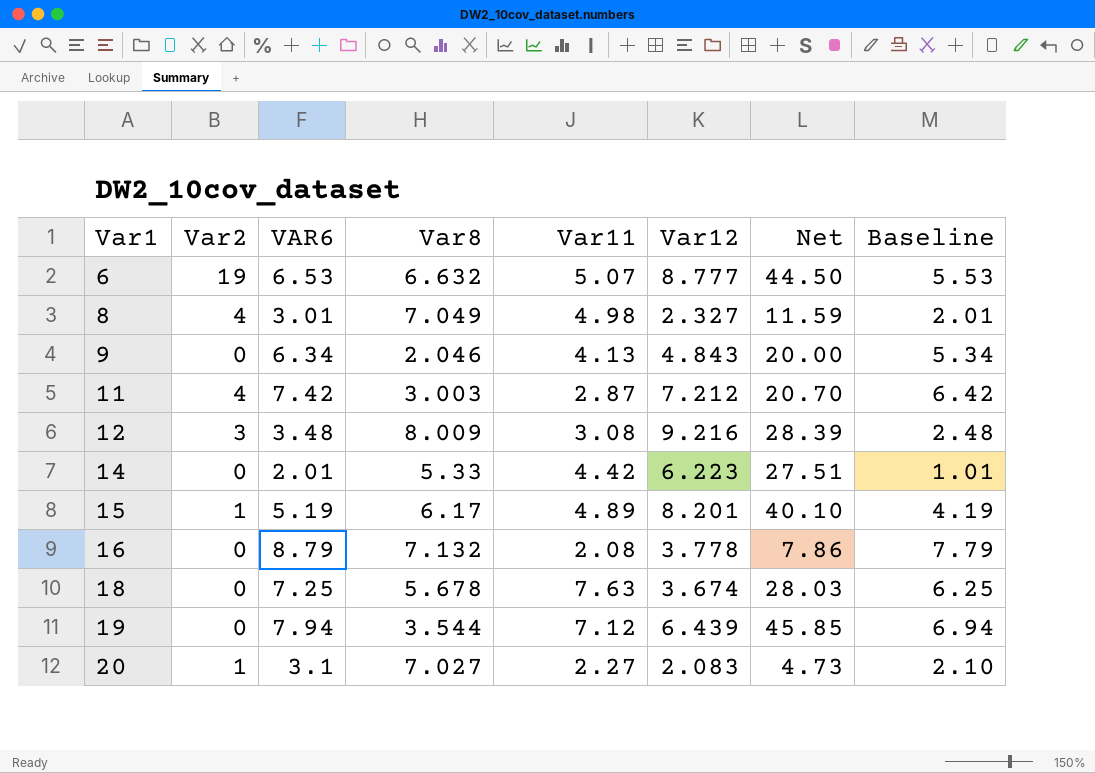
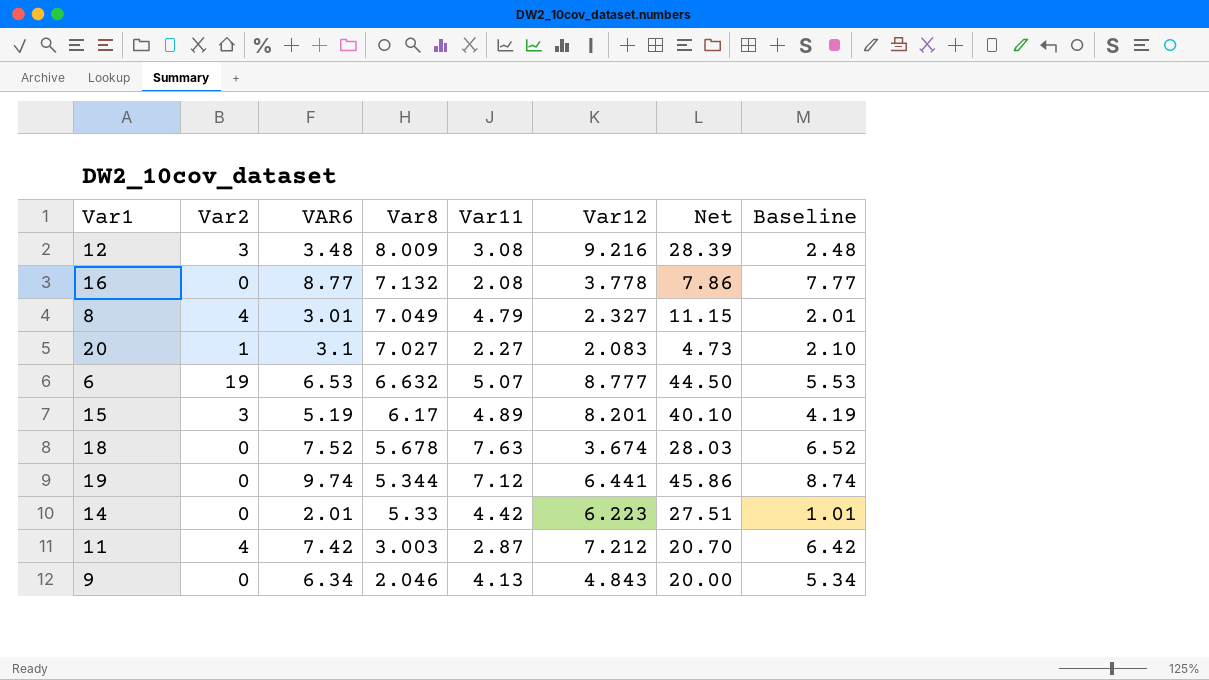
row order: Var1 ascending -> Var8 descending
16 | VAR6: 8.79 -> 8.77
16 | Baseline: 7.79 -> 7.77
8 | Var11: 4.98 -> 4.79
8 | Net: 11.59 -> 11.15
15 | Var2: 1 -> 3
18 | VAR6: 7.25 -> 7.52
18 | Baseline: 6.25 -> 6.52
19 | VAR6: 7.94 -> 9.74
19 | Var8: 3.544 -> 5.344
19 | Var12: 6.439 -> 6.441
19 | Net: 45.85 -> 45.86
19 | Baseline: 6.94 -> 8.74

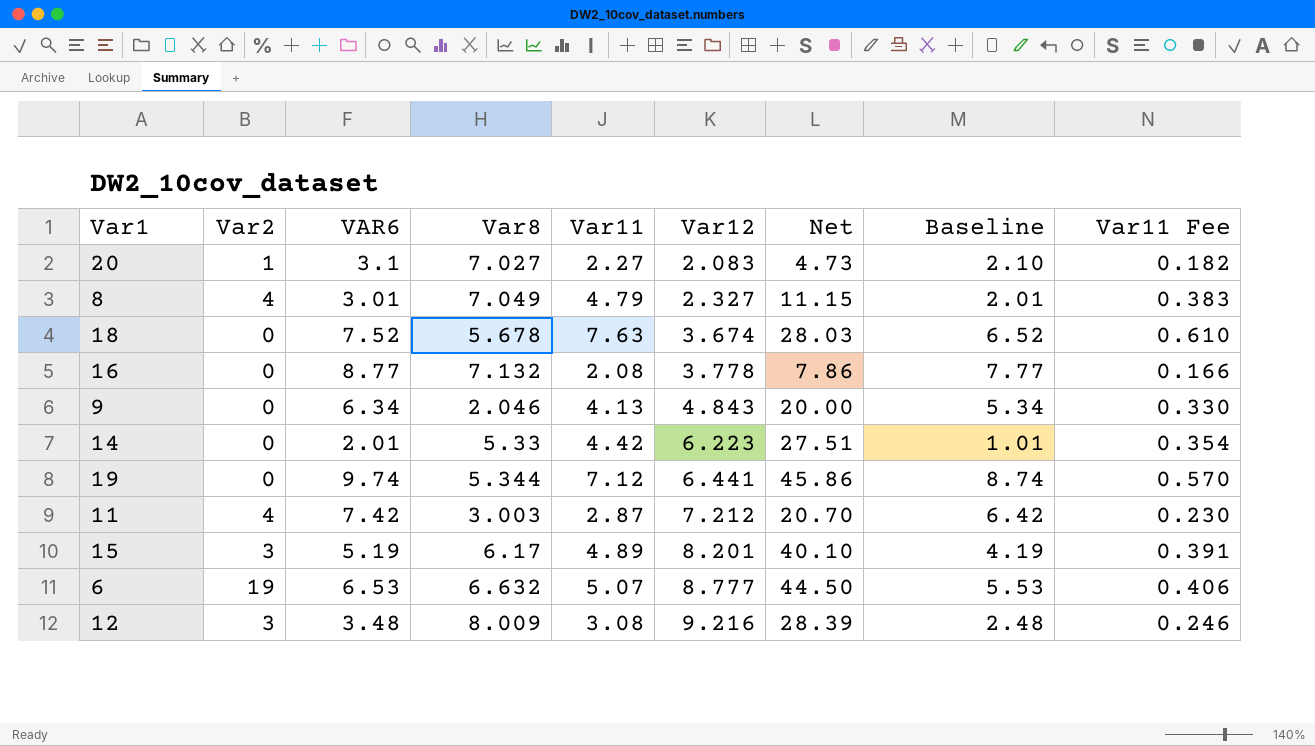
row order: Var8 descending -> Var12 ascending
column Var11 Fee | formula: none -> [Var11] * 0.08

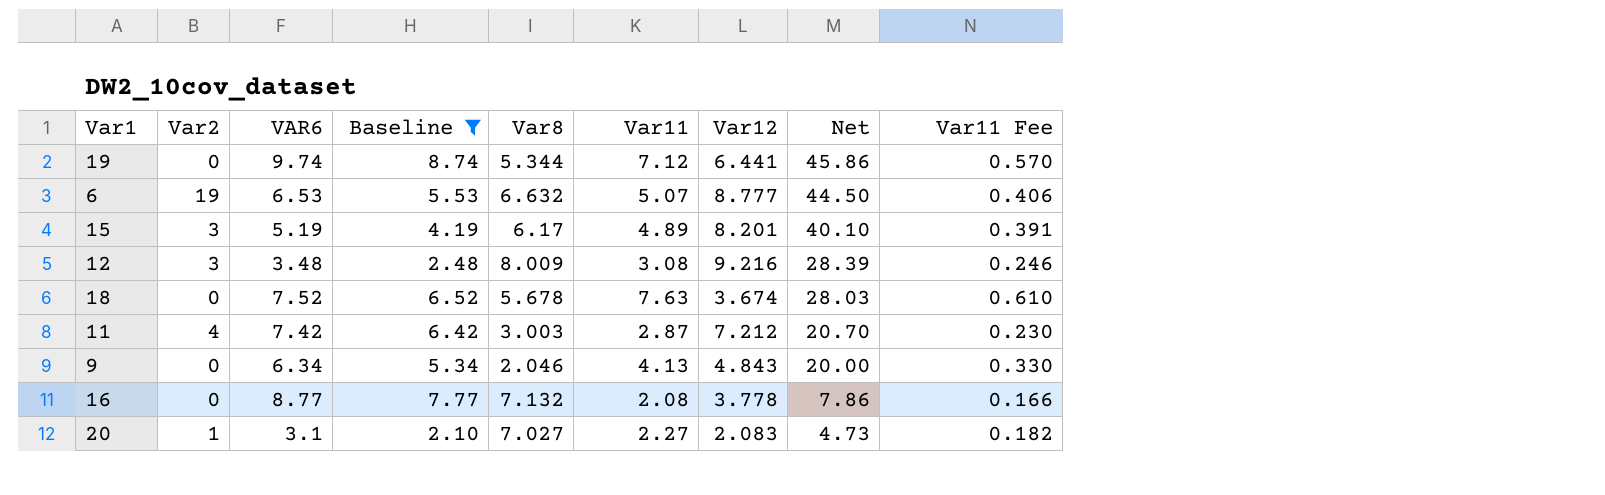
filter: none -> Baseline >= 2.10
row order: Var12 ascending -> Net descending
column Baseline | position: 8 -> 4

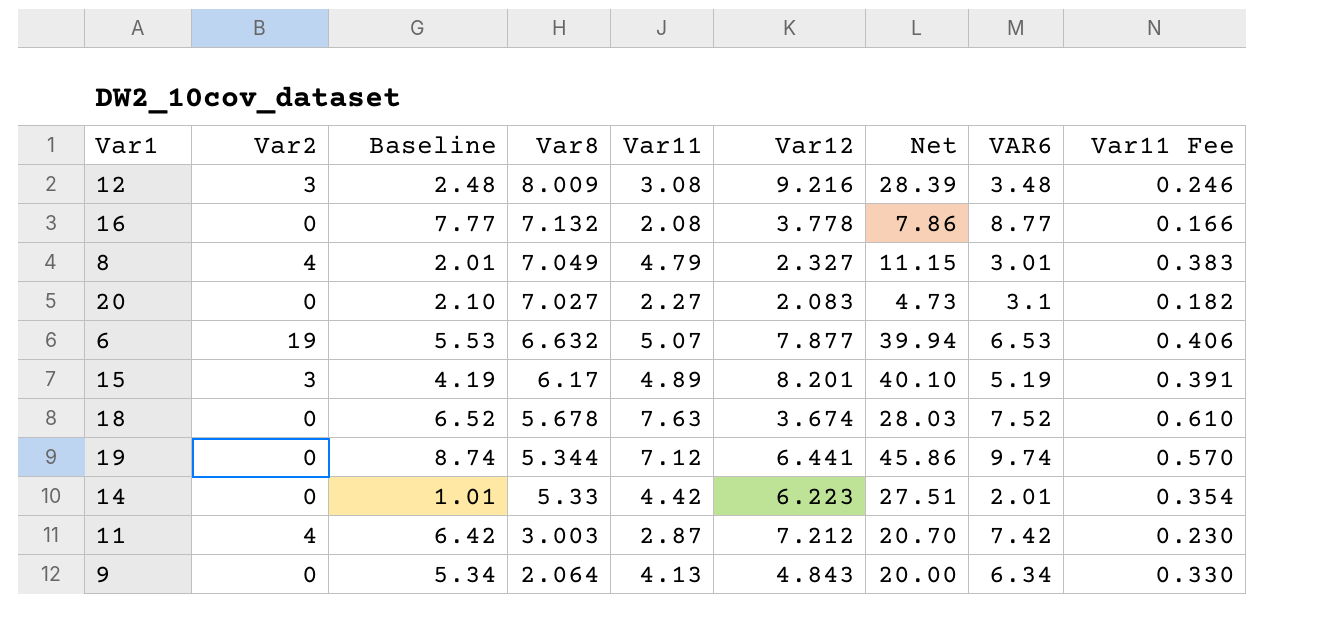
filter: Baseline >= 2.10 -> none
row order: Net descending -> Var8 descending
column VAR6 | position: 3 -> 8
20 | Var2: 1 -> 0
6 | Var12: 8.777 -> 7.877
6 | Net: 44.50 -> 39.94
9 | Var8: 2.046 -> 2.064

